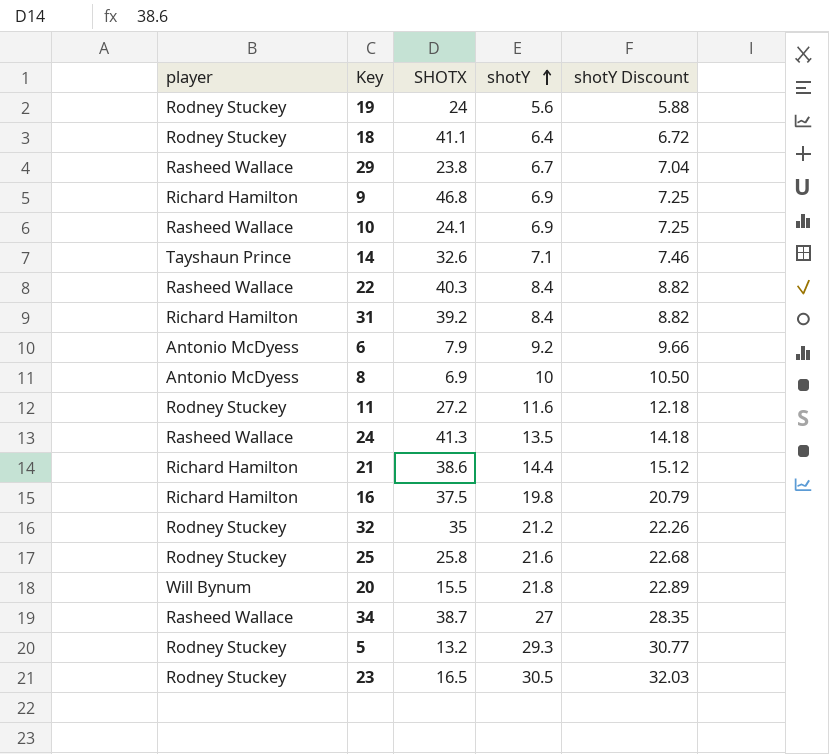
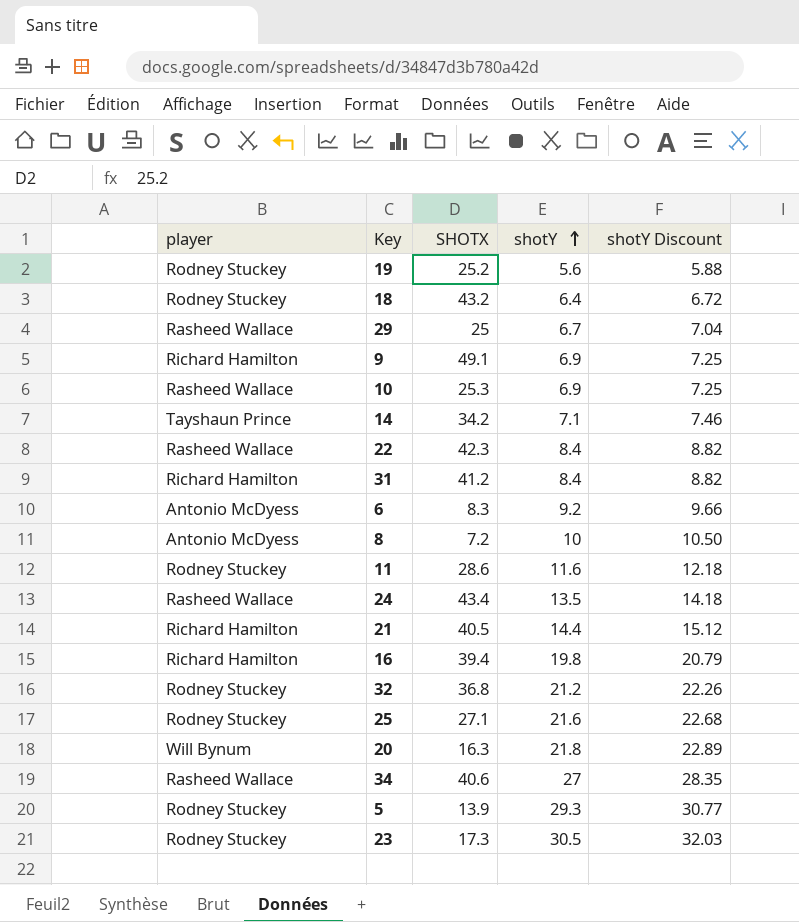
19 | SHOTX: 24 -> 25.2
18 | SHOTX: 41.1 -> 43.2
29 | SHOTX: 23.8 -> 25
9 | SHOTX: 46.8 -> 49.1
10 | SHOTX: 24.1 -> 25.3
14 | SHOTX: 32.6 -> 34.2
22 | SHOTX: 40.3 -> 42.3
31 | SHOTX: 39.2 -> 41.2
6 | SHOTX: 7.9 -> 8.3
8 | SHOTX: 6.9 -> 7.2
11 | SHOTX: 27.2 -> 28.6
24 | SHOTX: 41.3 -> 43.4
21 | SHOTX: 38.6 -> 40.5
16 | SHOTX: 37.5 -> 39.4
32 | SHOTX: 35 -> 36.8
25 | SHOTX: 25.8 -> 27.1
20 | SHOTX: 15.5 -> 16.3
34 | SHOTX: 38.7 -> 40.6
5 | SHOTX: 13.2 -> 13.9
23 | SHOTX: 16.5 -> 17.3

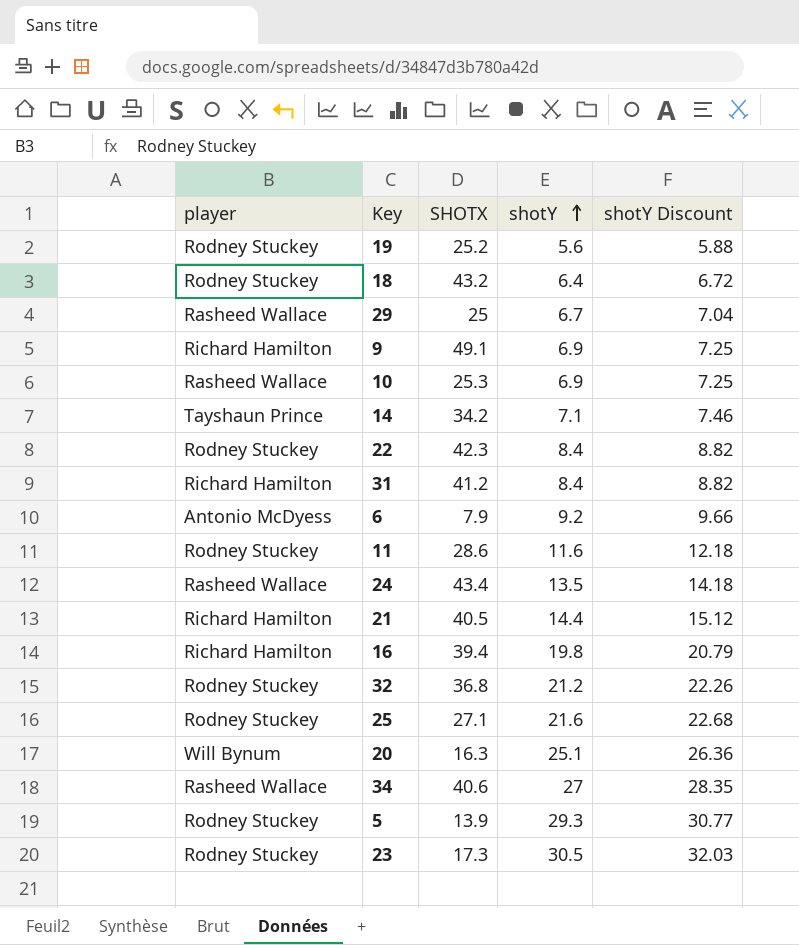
row 8: Antonio McDyess | 7.2 | 10 | 10.50 -> none
22 | player: Rasheed Wallace -> Rodney Stuckey
6 | SHOTX: 8.3 -> 7.9
20 | shotY: 21.8 -> 25.1
20 | shotY Discount: 22.89 -> 26.36

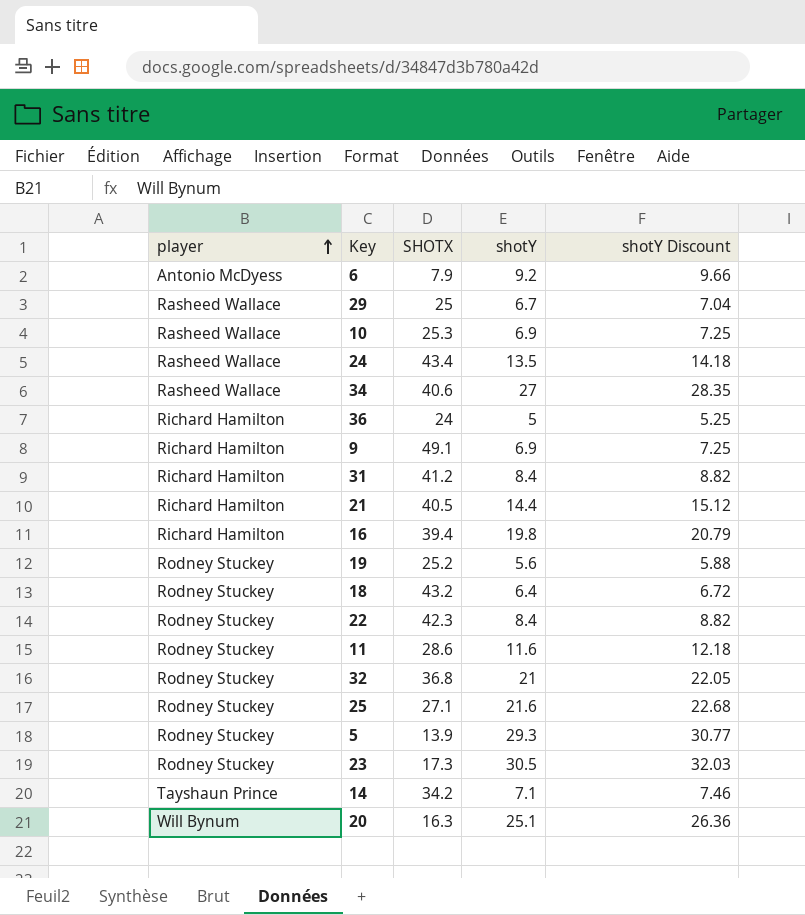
row order: shotY ascending -> player ascending
row 36: none -> Richard Hamilton | 24 | 5 | 5.25
32 | shotY: 21.2 -> 21
32 | shotY Discount: 22.26 -> 22.05

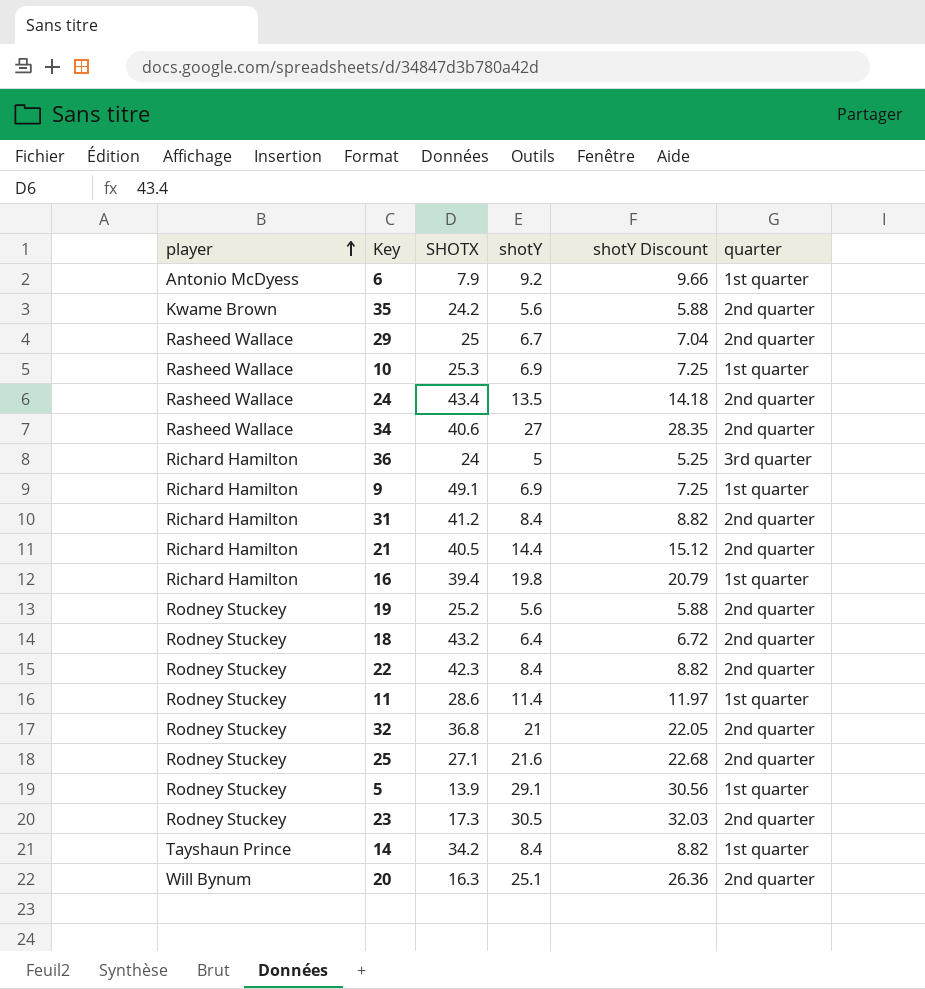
column quarter | position: none -> 6
row 35: none -> Kwame Brown | 24.2 | 5.6 | 5.88 | 2nd quarter
11 | shotY: 11.6 -> 11.4
11 | shotY Discount: 12.18 -> 11.97
5 | shotY: 29.3 -> 29.1
5 | shotY Discount: 30.77 -> 30.56
14 | shotY: 7.1 -> 8.4
14 | shotY Discount: 7.46 -> 8.82

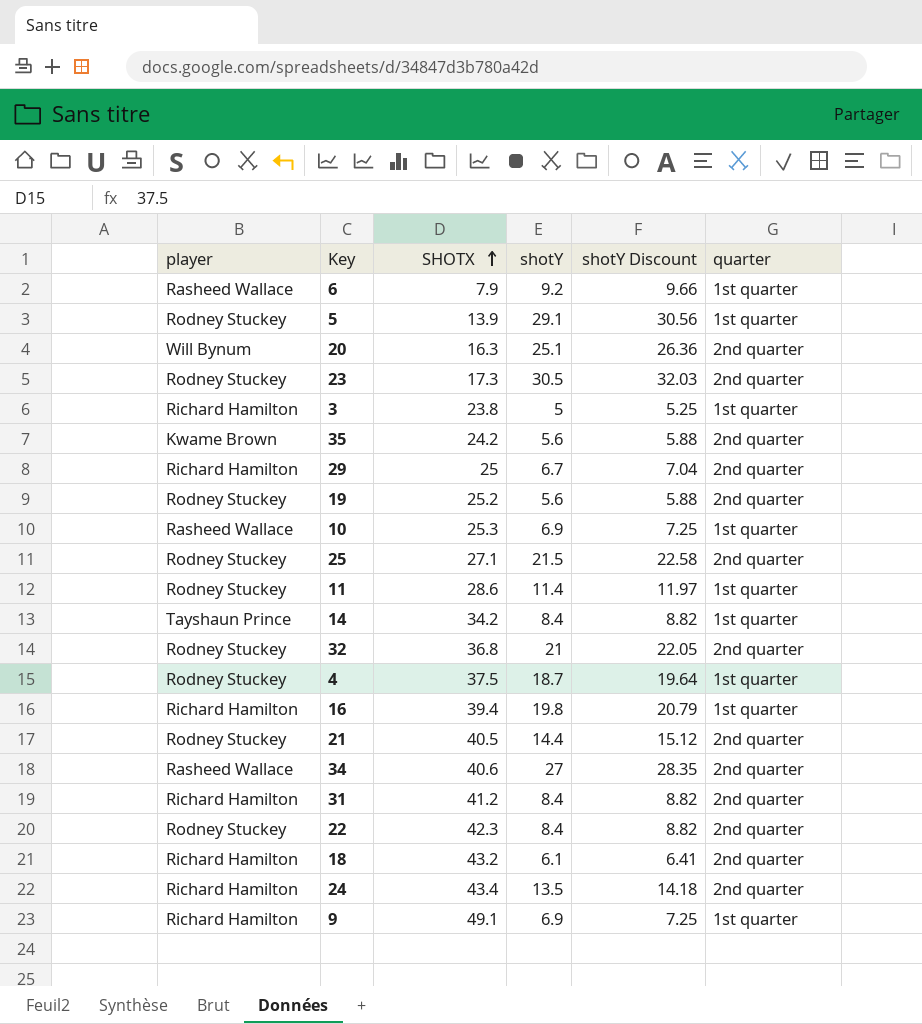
row order: player ascending -> SHOTX ascending
row 36: Richard Hamilton | 24 | 5 | 5.25 | 3rd quarter -> none
6 | player: Antonio McDyess -> Rasheed Wallace
row 3: none -> Richard Hamilton | 23.8 | 5 | 5.25 | 1st quarter
29 | player: Rasheed Wallace -> Richard Hamilton
25 | shotY: 21.6 -> 21.5
25 | shotY Discount: 22.68 -> 22.58
row 4: none -> Rodney Stuckey | 37.5 | 18.7 | 19.64 | 1st quarter
21 | player: Richard Hamilton -> Rodney Stuckey
18 | player: Rodney Stuckey -> Richard Hamilton
18 | shotY: 6.4 -> 6.1
18 | shotY Discount: 6.72 -> 6.41
24 | player: Rasheed Wallace -> Richard Hamilton

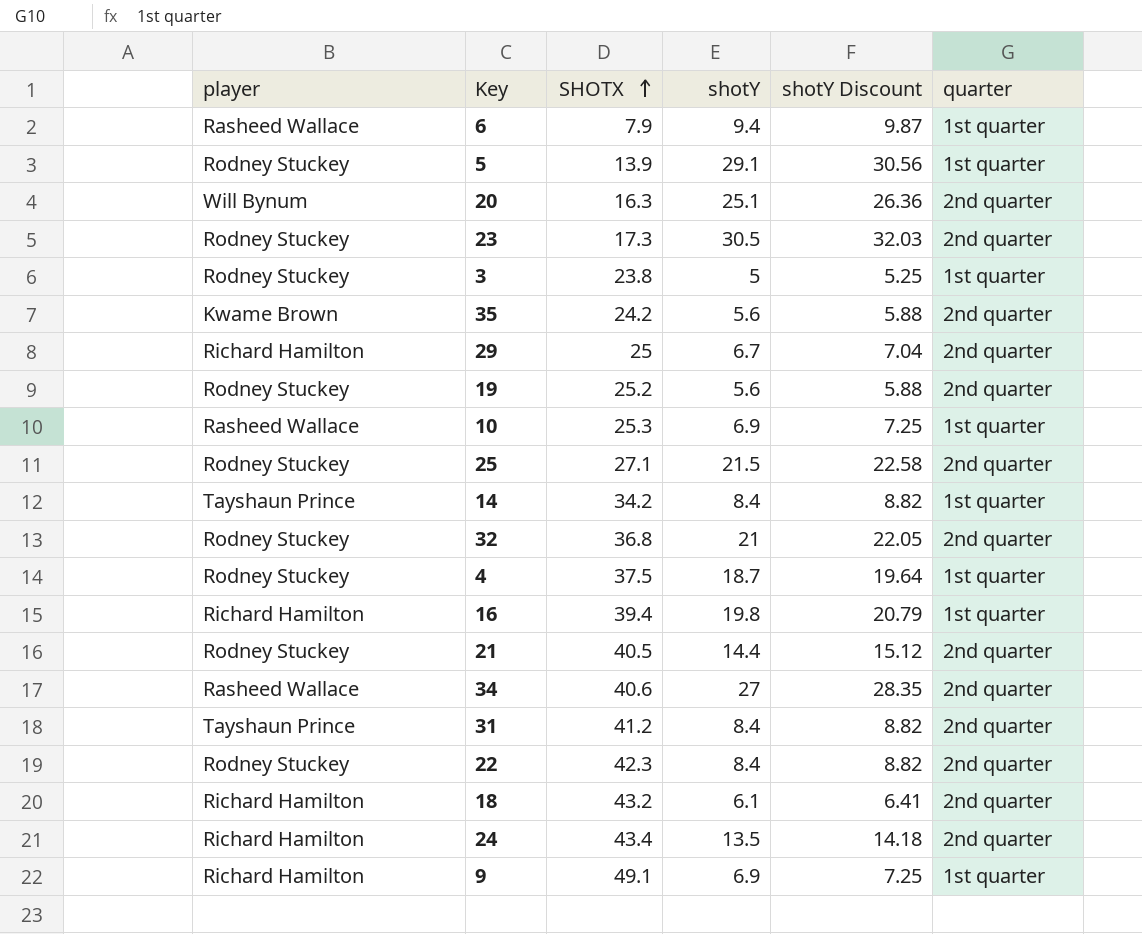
row 11: Rodney Stuckey | 28.6 | 11.4 | 11.97 | 1st quarter -> none
6 | shotY: 9.2 -> 9.4
6 | shotY Discount: 9.66 -> 9.87
3 | player: Richard Hamilton -> Rodney Stuckey
31 | player: Richard Hamilton -> Tayshaun Prince

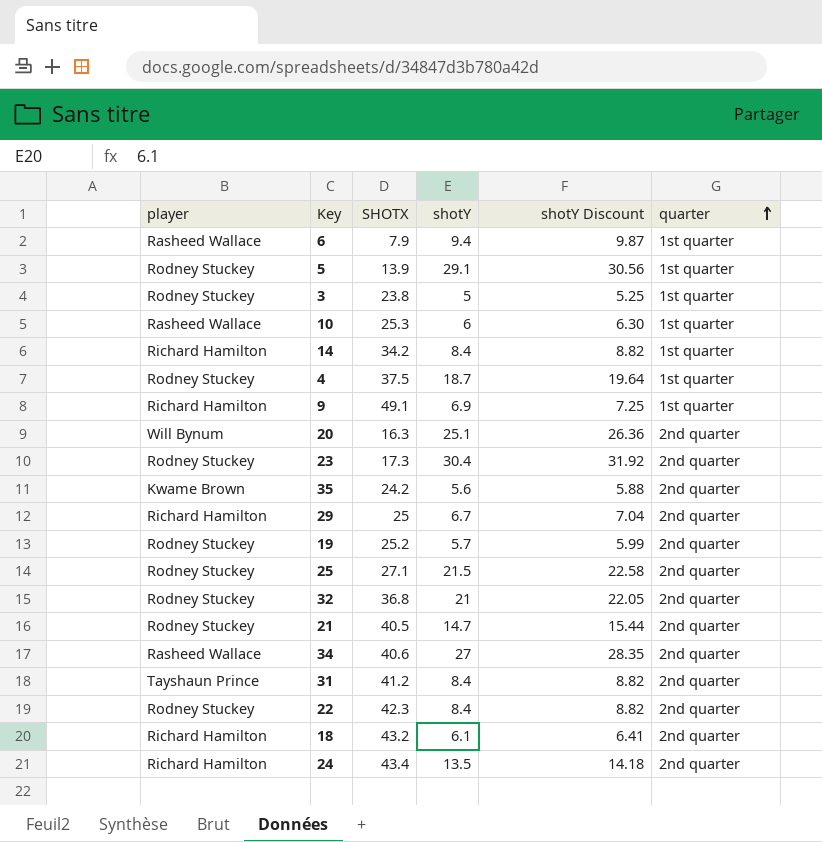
row order: SHOTX ascending -> quarter ascending
row 16: Richard Hamilton | 39.4 | 19.8 | 20.79 | 1st quarter -> none
10 | shotY: 6.9 -> 6
10 | shotY Discount: 7.25 -> 6.30
14 | player: Tayshaun Prince -> Richard Hamilton
23 | shotY: 30.5 -> 30.4
23 | shotY Discount: 32.03 -> 31.92
19 | shotY: 5.6 -> 5.7
19 | shotY Discount: 5.88 -> 5.99
21 | shotY: 14.4 -> 14.7
21 | shotY Discount: 15.12 -> 15.44

